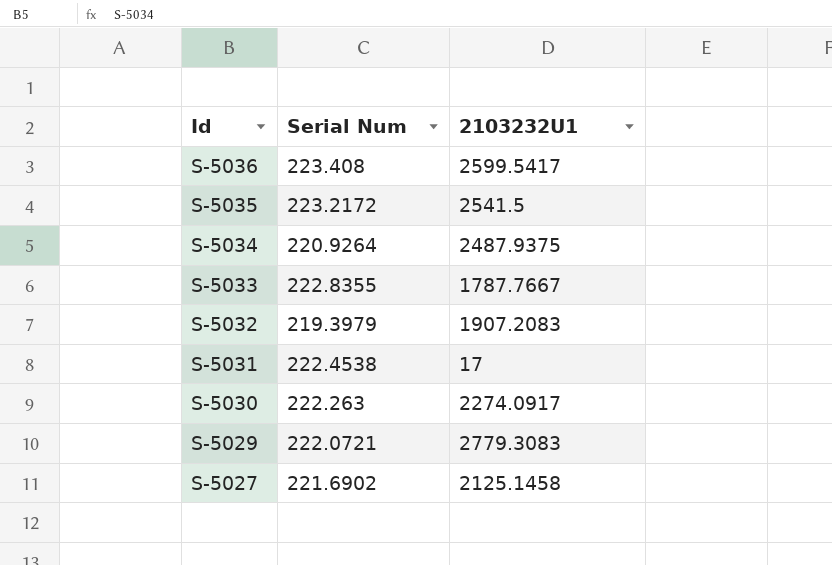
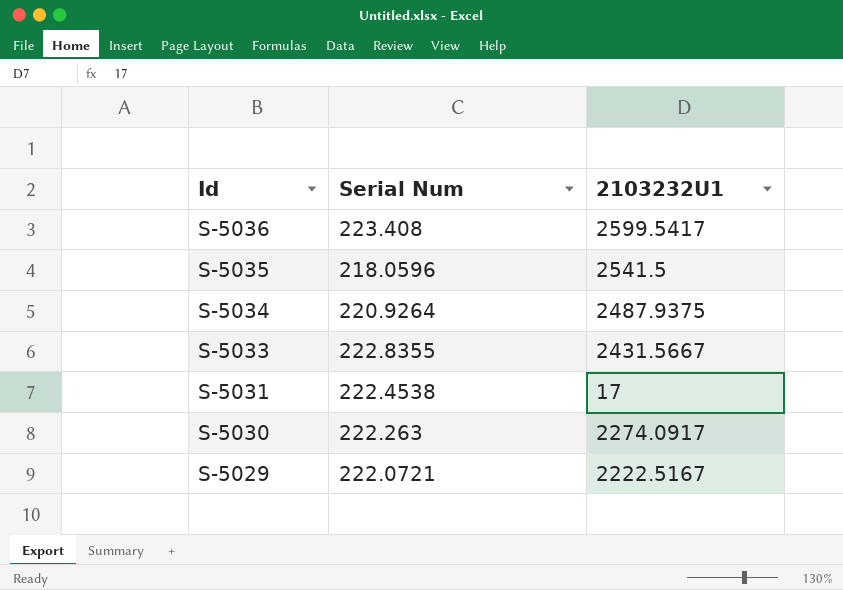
row S-5032: 219.3979 | 1907.2083 -> none
row S-5027: 221.6902 | 2125.1458 -> none
S-5035 | Serial Num: 223.2172 -> 218.0596
S-5033 | 2103232U1: 1787.7667 -> 2431.5667
S-5029 | 2103232U1: 2779.3083 -> 2222.5167

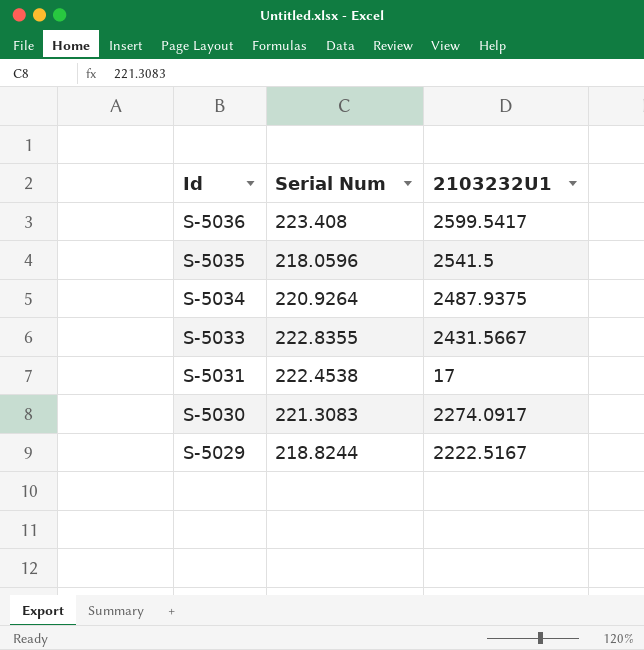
S-5030 | Serial Num: 222.263 -> 221.3083
S-5029 | Serial Num: 222.0721 -> 218.8244

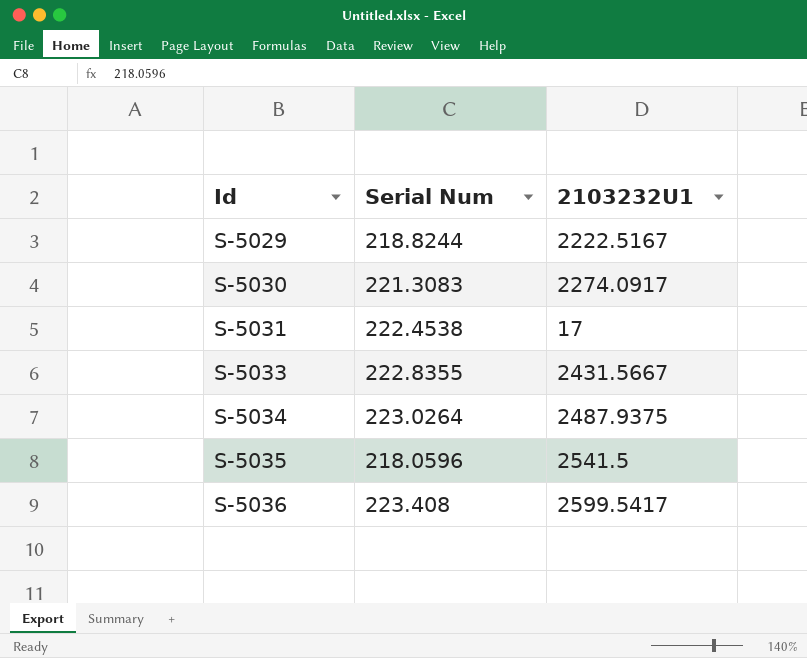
row order: Id descending -> Id ascending
S-5034 | Serial Num: 220.9264 -> 223.0264

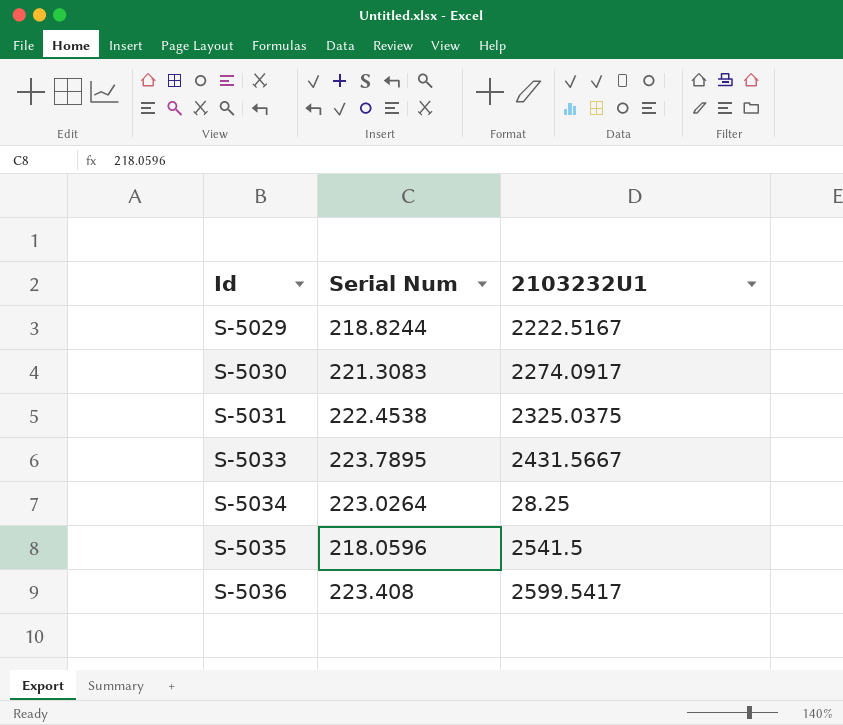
S-5031 | 2103232U1: 17 -> 2325.0375
S-5033 | Serial Num: 222.8355 -> 223.7895
S-5034 | 2103232U1: 2487.9375 -> 28.25

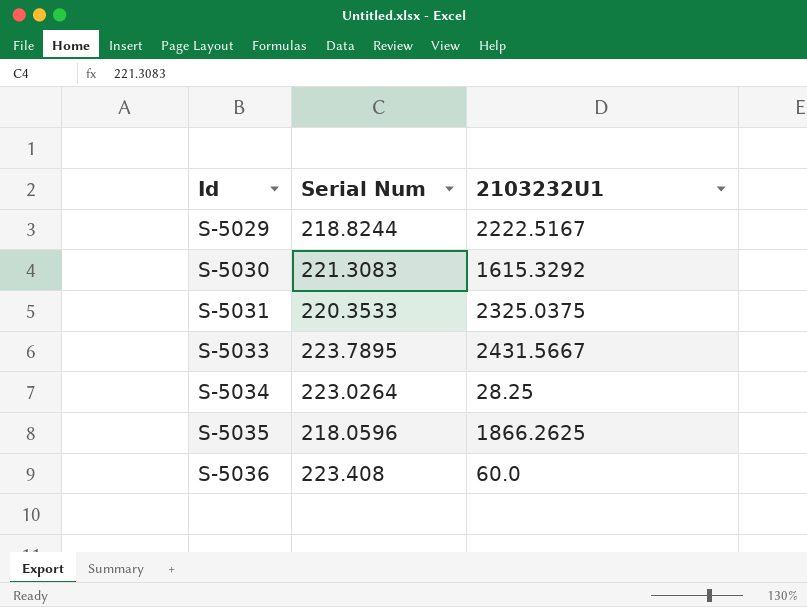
S-5030 | 2103232U1: 2274.0917 -> 1615.3292
S-5031 | Serial Num: 222.4538 -> 220.3533
S-5035 | 2103232U1: 2541.5 -> 1866.2625
S-5036 | 2103232U1: 2599.5417 -> 60.0

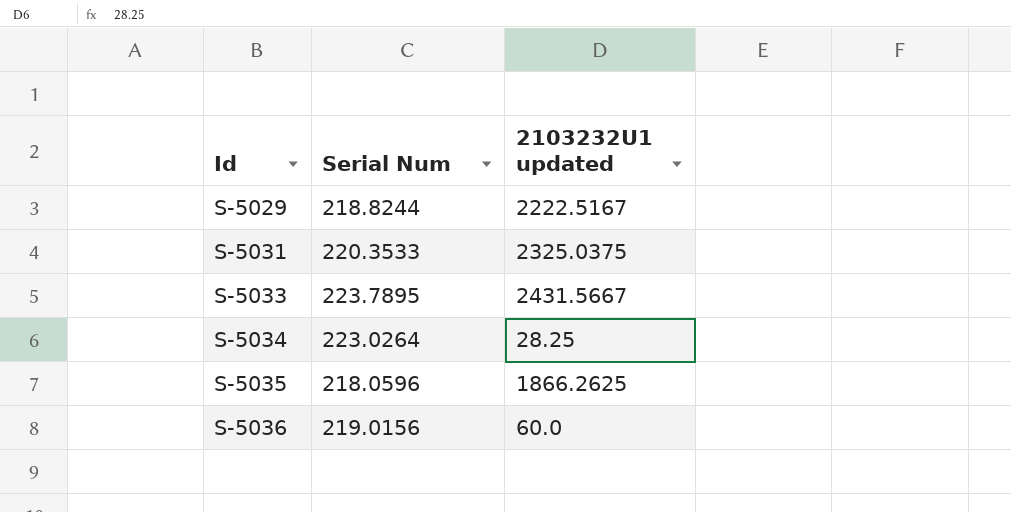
column name: 2103232U1 -> 2103232U1 updated
row S-5030: 221.3083 | 1615.3292 -> none
S-5036 | Serial Num: 223.408 -> 219.0156

